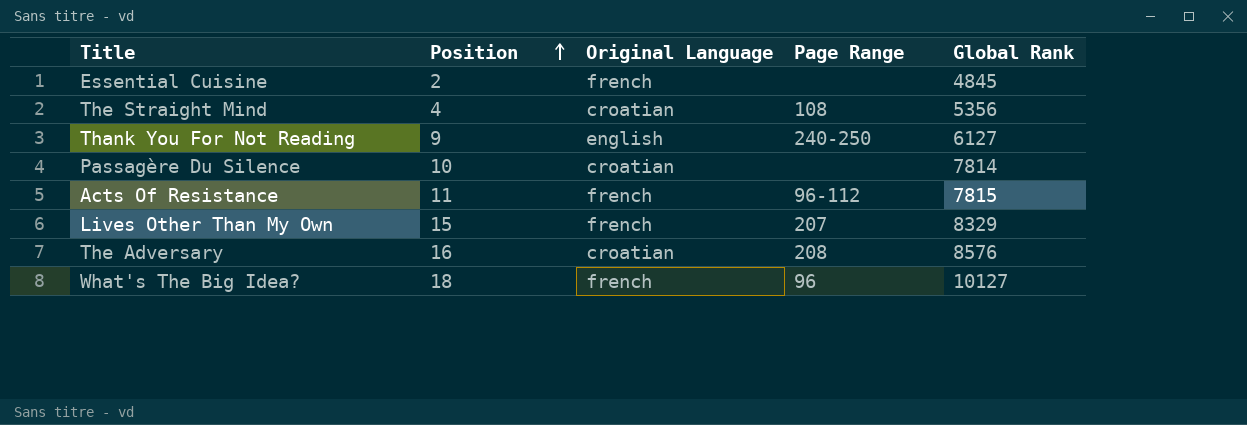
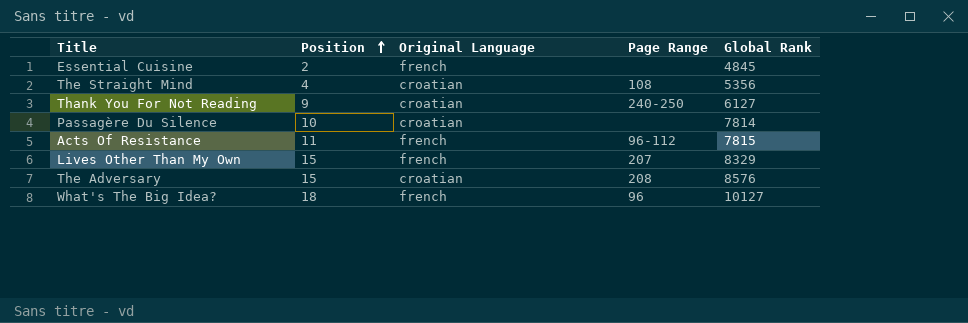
Thank You For Not Reading | Original Language: english -> croatian
The Adversary | Position: 16 -> 15

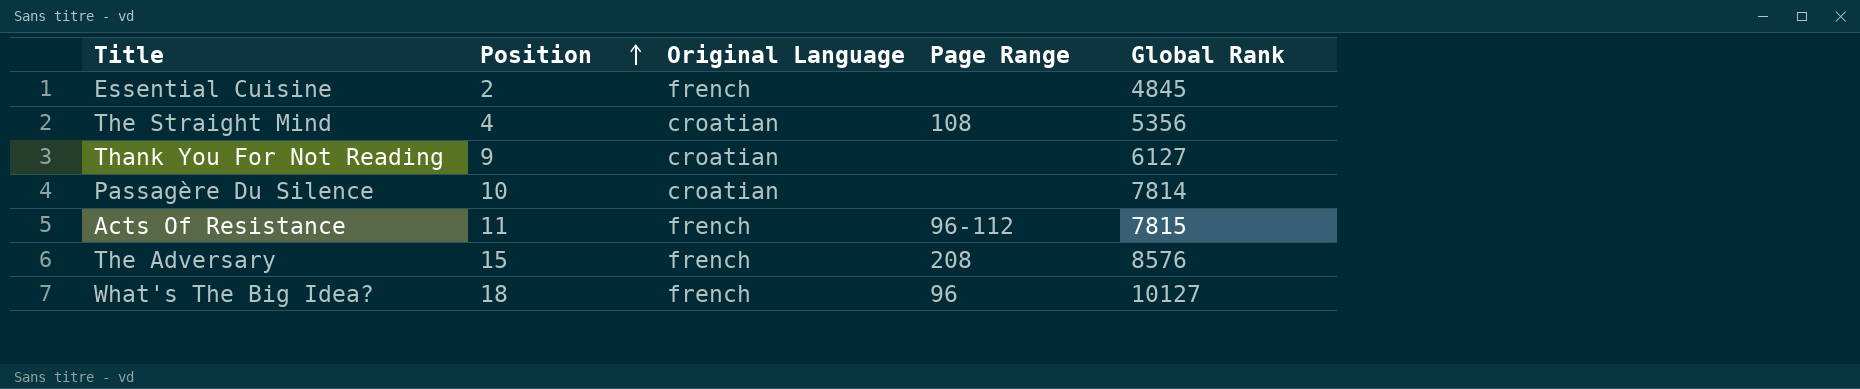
row Lives Other Than My Own: 15 | french | 207 | 8329 -> none
Thank You For Not Reading | Page Range: 240-250 -> none
The Adversary | Original Language: croatian -> french

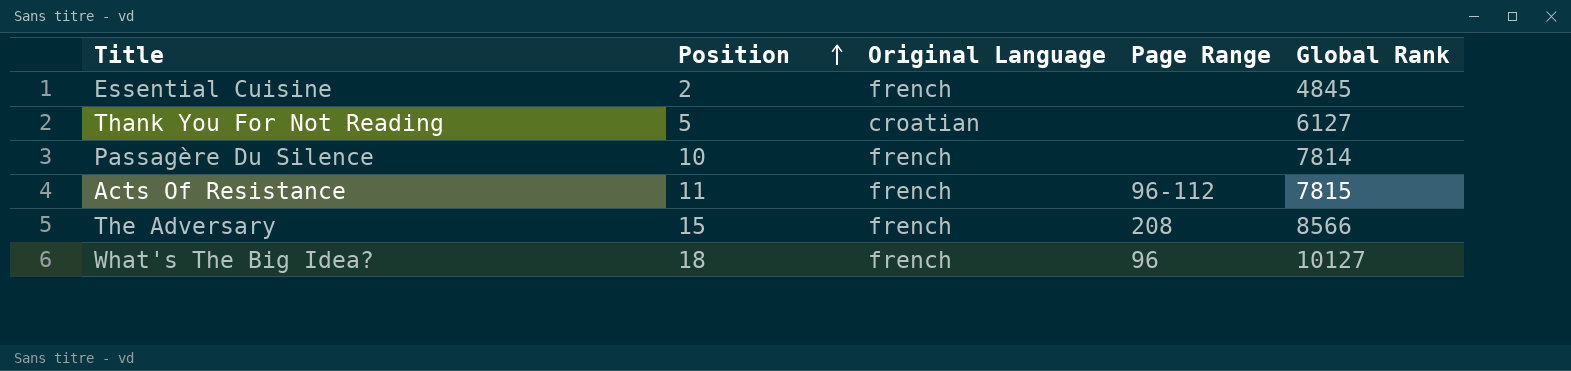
row The Straight Mind: 4 | croatian | 108 | 5356 -> none
Thank You For Not Reading | Position: 9 -> 5
Passagère Du Silence | Original Language: croatian -> french
The Adversary | Global Rank: 8576 -> 8566

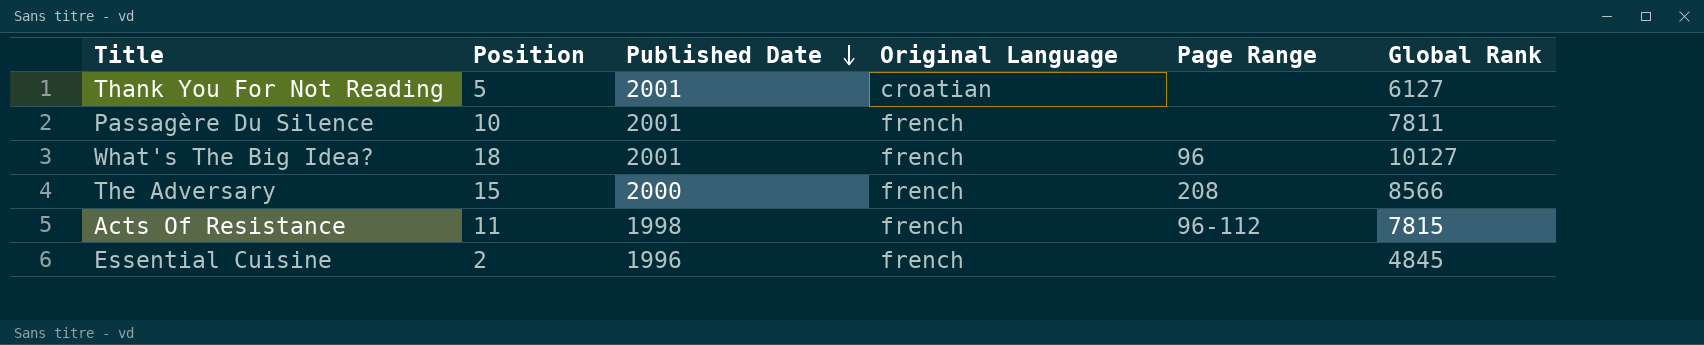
row order: Position ascending -> Published Date descending
column Published Date | position: none -> 3
Passagère Du Silence | Global Rank: 7814 -> 7811

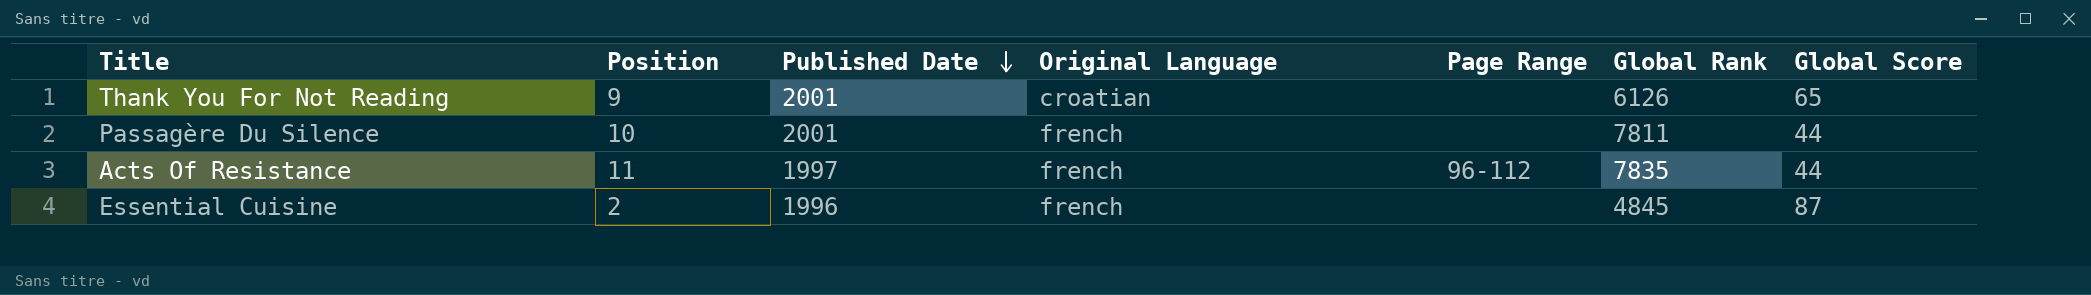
column Global Score | position: none -> 7
row What's The Big Idea?: 18 | 2001 | french | 96 | 10127 -> none
row The Adversary: 15 | 2000 | french | 208 | 8566 -> none
Thank You For Not Reading | Position: 5 -> 9
Thank You For Not Reading | Global Rank: 6127 -> 6126
Acts Of Resistance | Published Date: 1998 -> 1997
Acts Of Resistance | Global Rank: 7815 -> 7835

